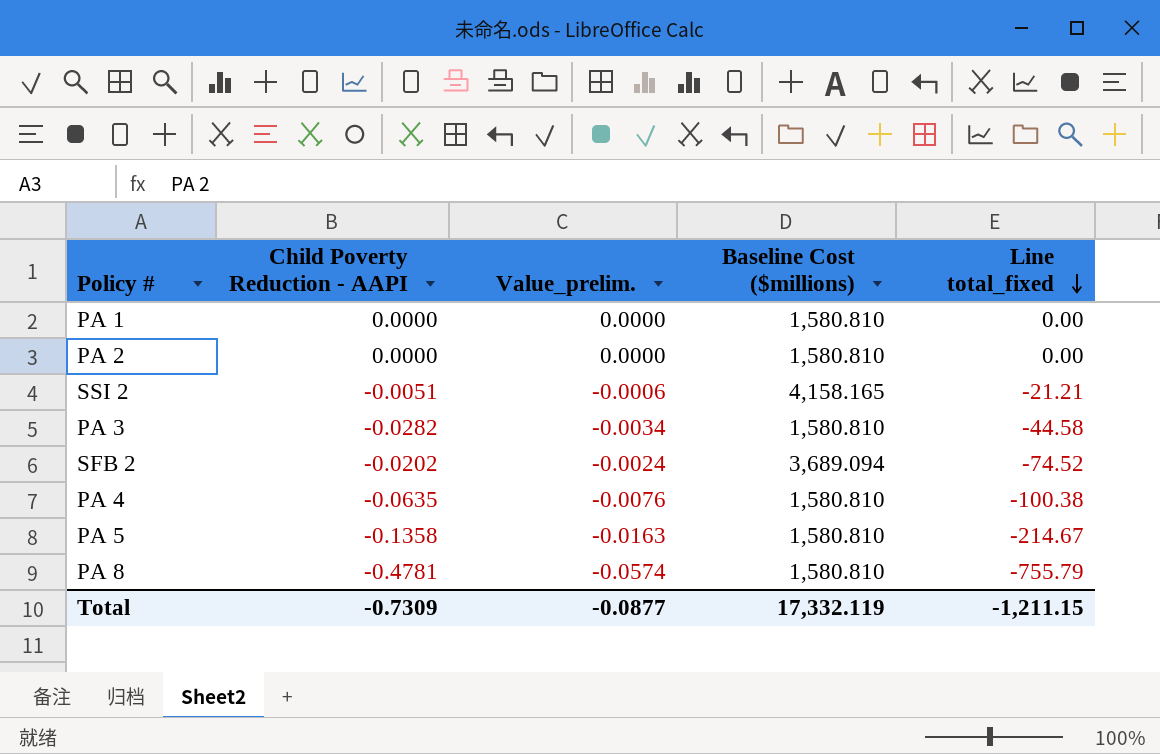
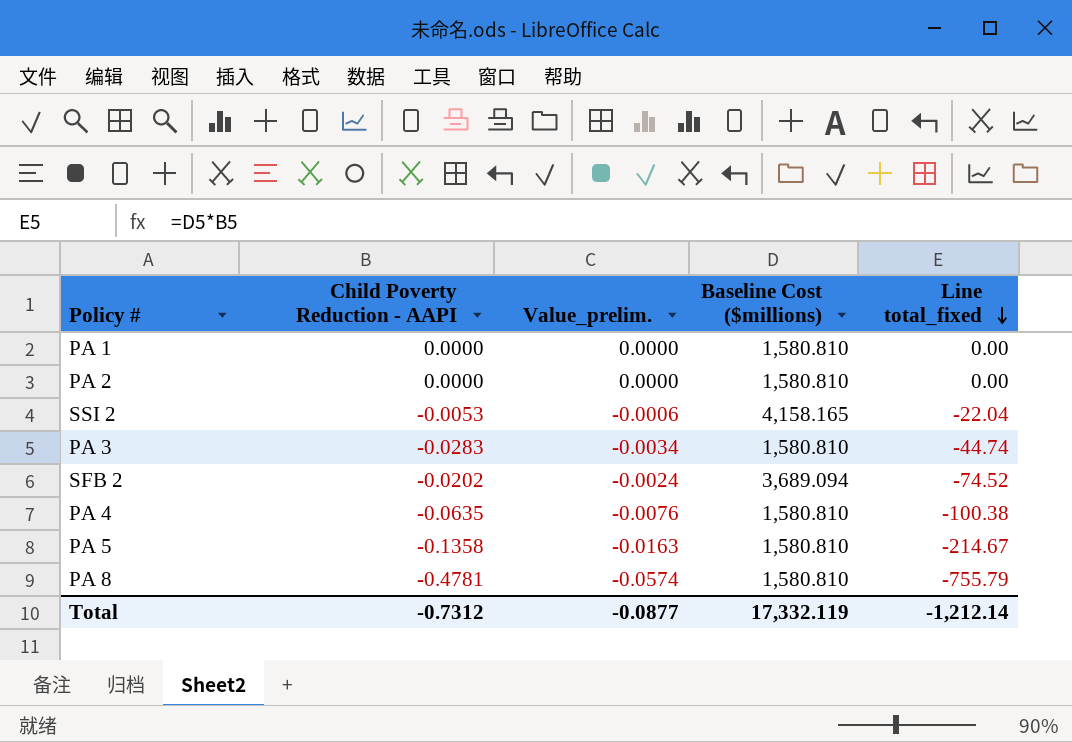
SSI 2 | Child Poverty Reduction - AAPI: -0.0051 -> -0.0053
SSI 2 | Line total_fixed: -21.21 -> -22.04
PA 3 | Child Poverty Reduction - AAPI: -0.0282 -> -0.0283
PA 3 | Line total_fixed: -44.58 -> -44.74
Total | Child Poverty Reduction - AAPI: -0.7309 -> -0.7312
Total | Line total_fixed: -1,211.15 -> -1,212.14

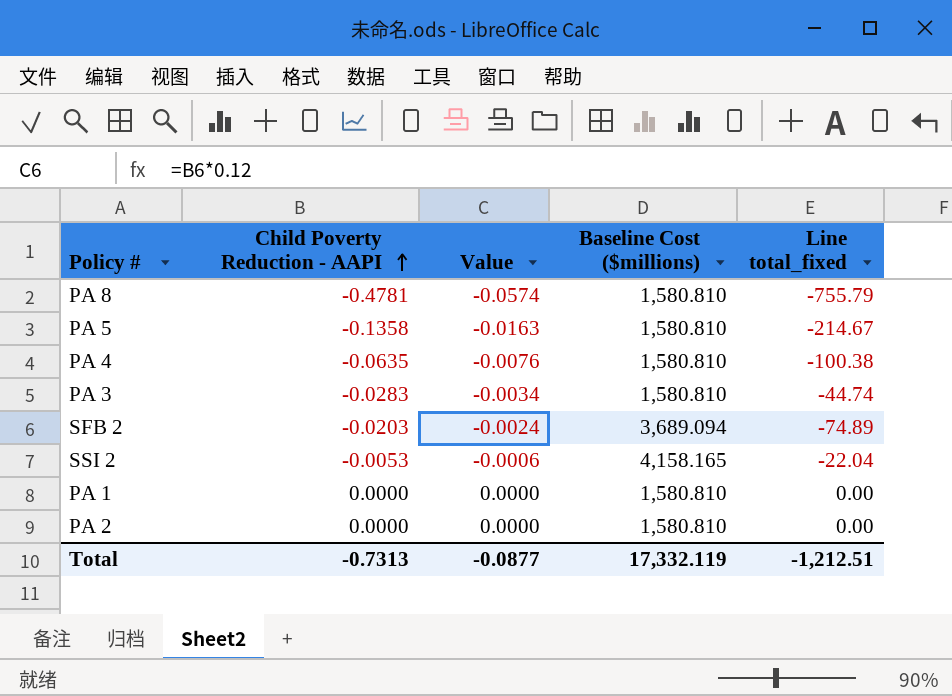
row order: Line total_fixed descending -> Child Poverty Reduction - AAPI ascending
column name: Value_prelim. -> Value
SFB 2 | Child Poverty Reduction - AAPI: -0.0202 -> -0.0203
SFB 2 | Line total_fixed: -74.52 -> -74.89
Total | Child Poverty Reduction - AAPI: -0.7312 -> -0.7313
Total | Line total_fixed: -1,212.14 -> -1,212.51

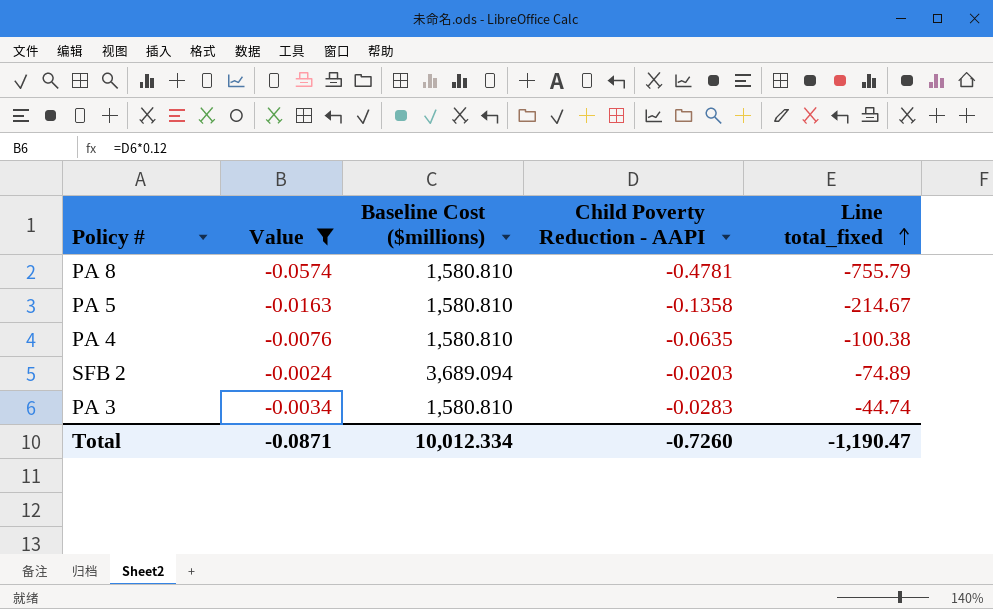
filter: none -> Value <= -0.0024
row order: Child Poverty Reduction - AAPI ascending -> Line total_fixed ascending
column Child Poverty Reduction - AAPI | position: 2 -> 4
Total | Value: -0.0877 -> -0.0871
Total | Baseline Cost ($millions): 17,332.119 -> 10,012.334
Total | Child Poverty Reduction - AAPI: -0.7313 -> -0.7260
Total | Line total_fixed: -1,212.51 -> -1,190.47

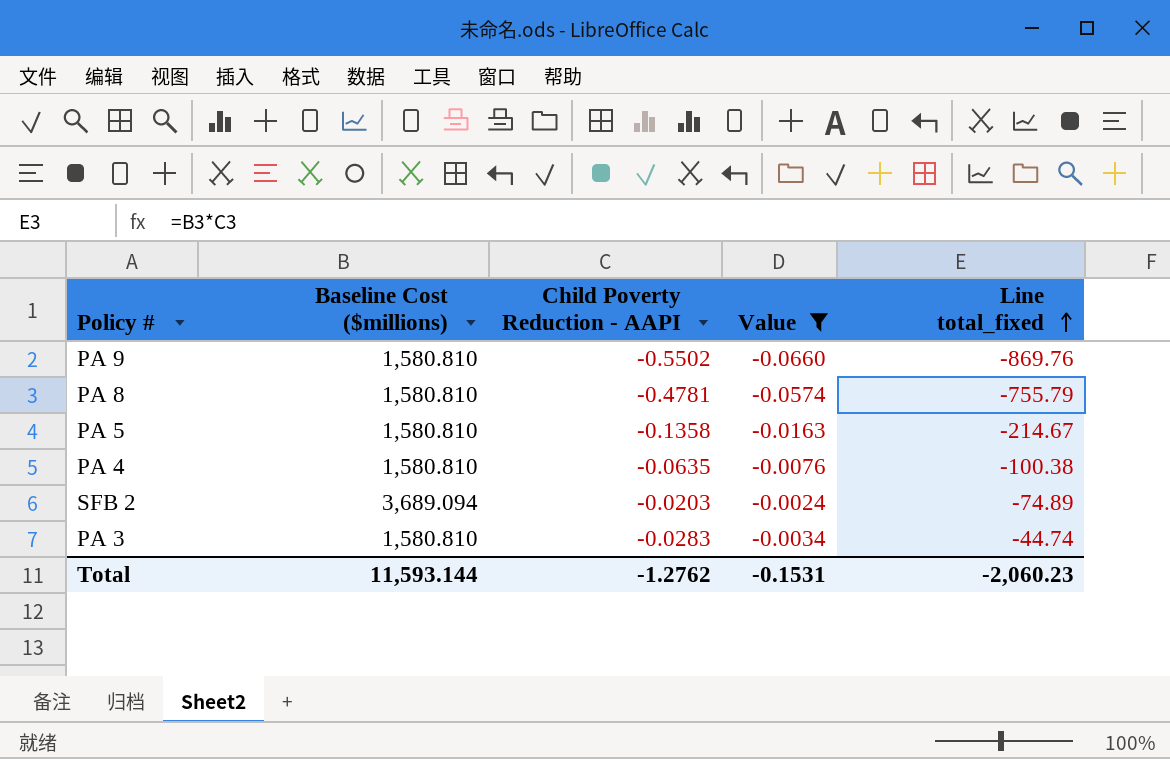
column Value | position: 2 -> 4
row PA 9: none -> 1,580.810 | -0.5502 | -0.0660 | -869.76
Total | Baseline Cost ($millions): 10,012.334 -> 11,593.144
Total | Child Poverty Reduction - AAPI: -0.7260 -> -1.2762
Total | Value: -0.0871 -> -0.1531
Total | Line total_fixed: -1,190.47 -> -2,060.23

